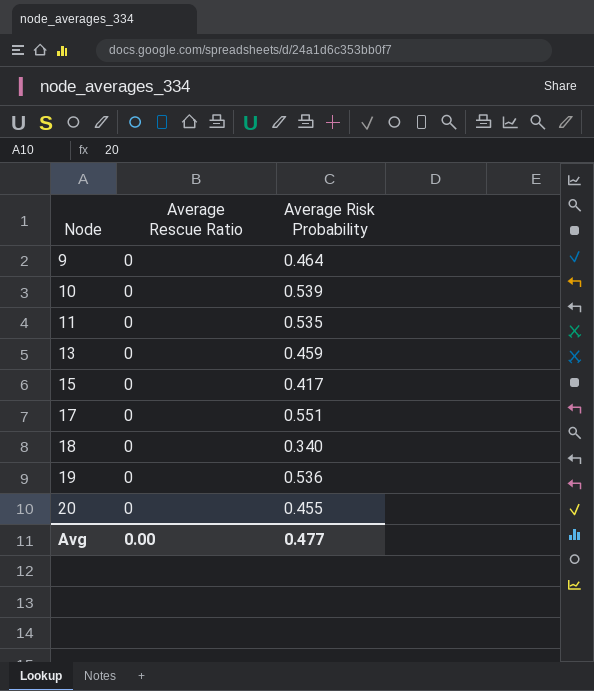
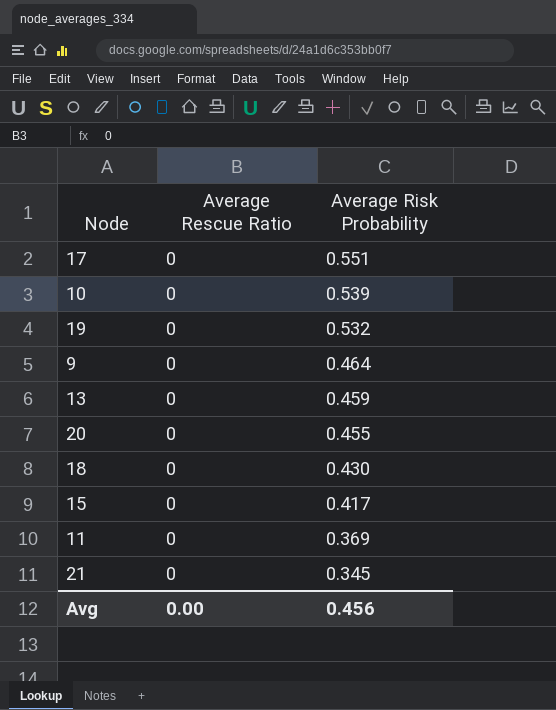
row order: Node ascending -> Average Risk Probability descending
19 | Average Risk Probability: 0.536 -> 0.532
18 | Average Risk Probability: 0.340 -> 0.430
11 | Average Risk Probability: 0.535 -> 0.369
row 21: none -> 0 | 0.345
Avg | Average Risk Probability: 0.477 -> 0.456

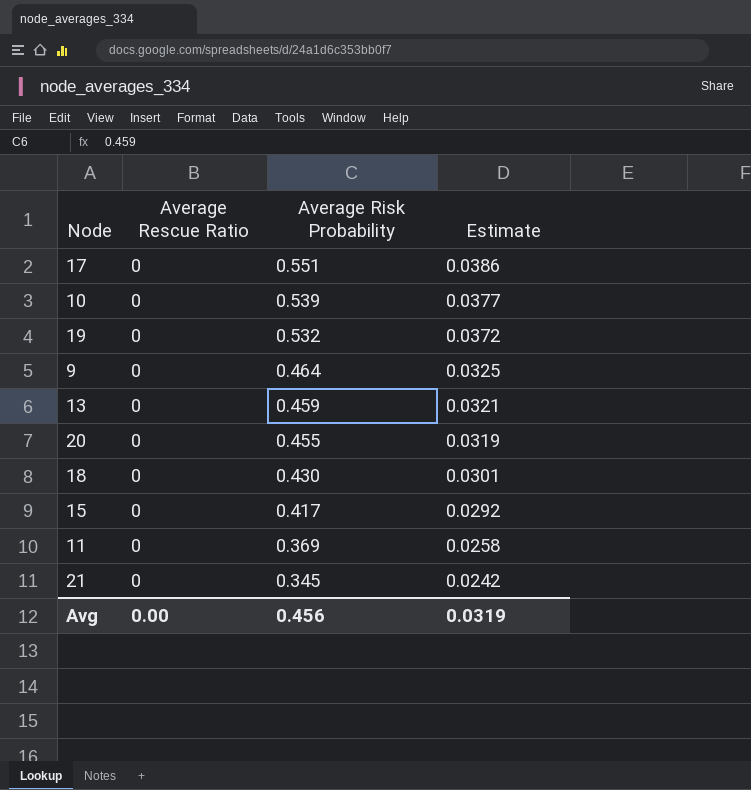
column Estimate | formula: none -> [Average Risk Probability] * 0.07

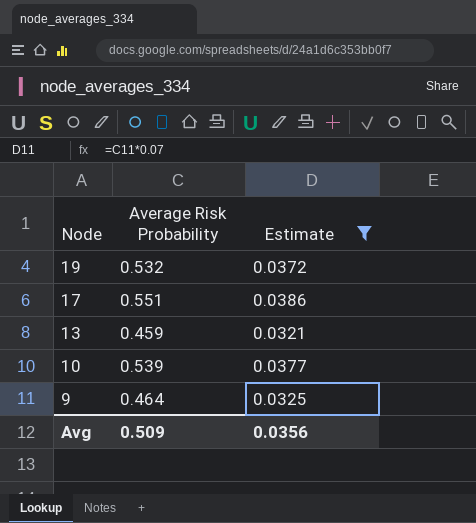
filter: none -> Estimate >= 0.0321
row order: Average Risk Probability descending -> Node descending
column Average Rescue Ratio | position: 2 -> none
Avg | Average Risk Probability: 0.456 -> 0.509
Avg | Estimate: 0.0319 -> 0.0356

